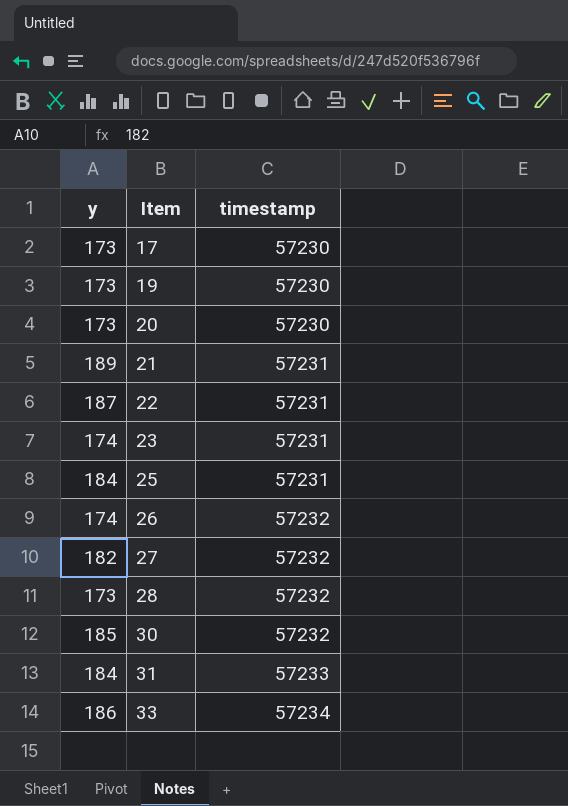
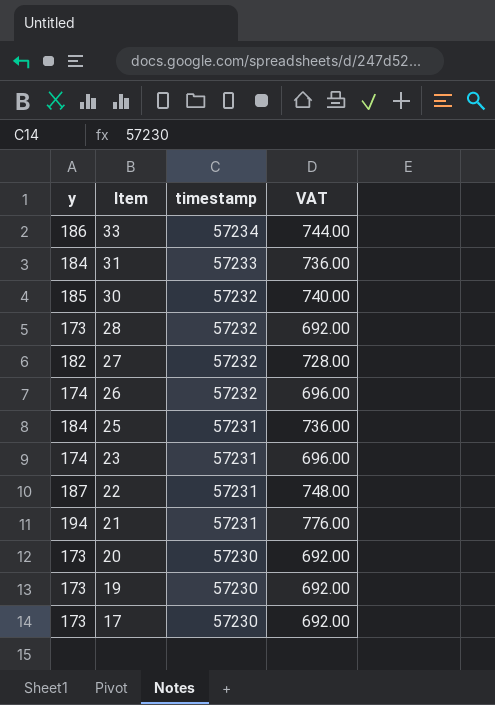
row order: Item ascending -> Item descending
column VAT | formula: none -> [y] * 4
21 | y: 189 -> 194

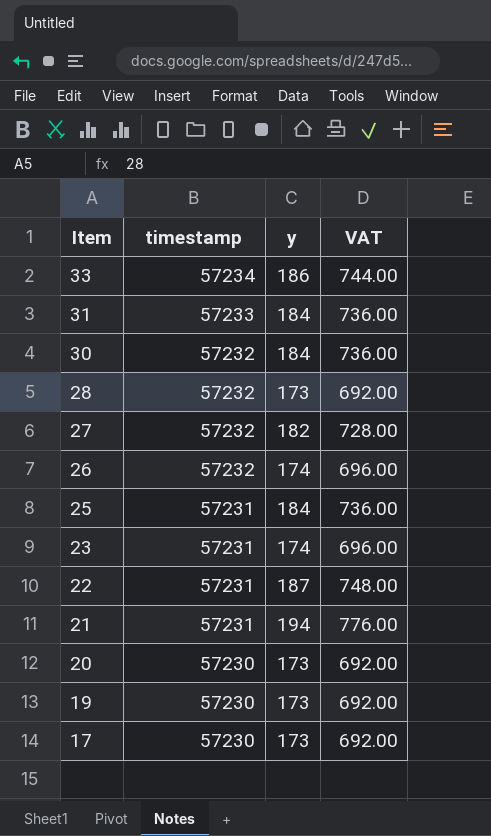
column y | position: 1 -> 3
30 | y: 185 -> 184
30 | VAT: 740.00 -> 736.00

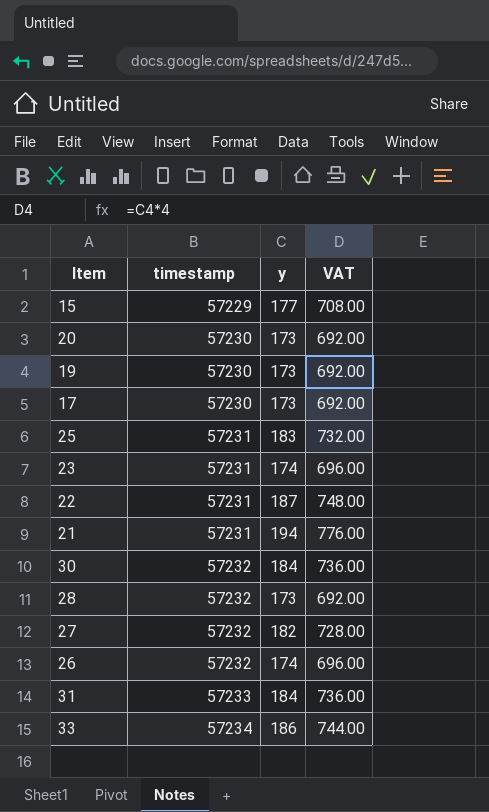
row order: Item descending -> timestamp ascending
row 15: none -> 57229 | 177 | 708.00
25 | y: 184 -> 183
25 | VAT: 736.00 -> 732.00

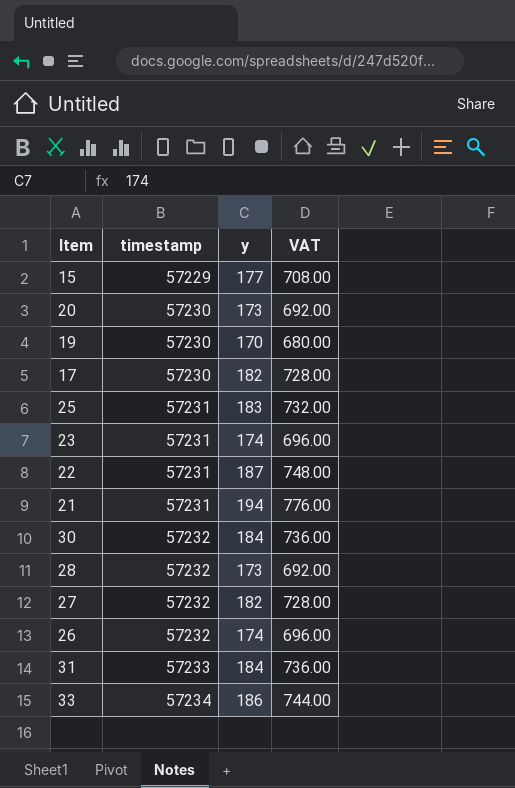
19 | y: 173 -> 170
19 | VAT: 692.00 -> 680.00
17 | y: 173 -> 182
17 | VAT: 692.00 -> 728.00

